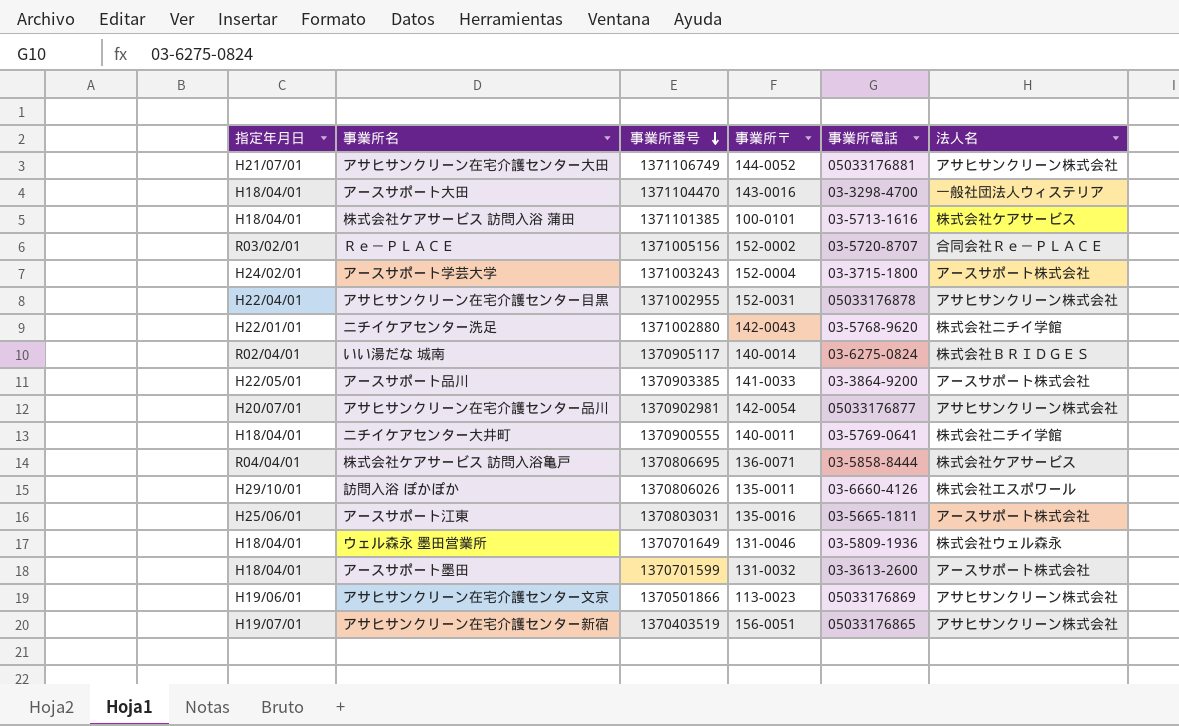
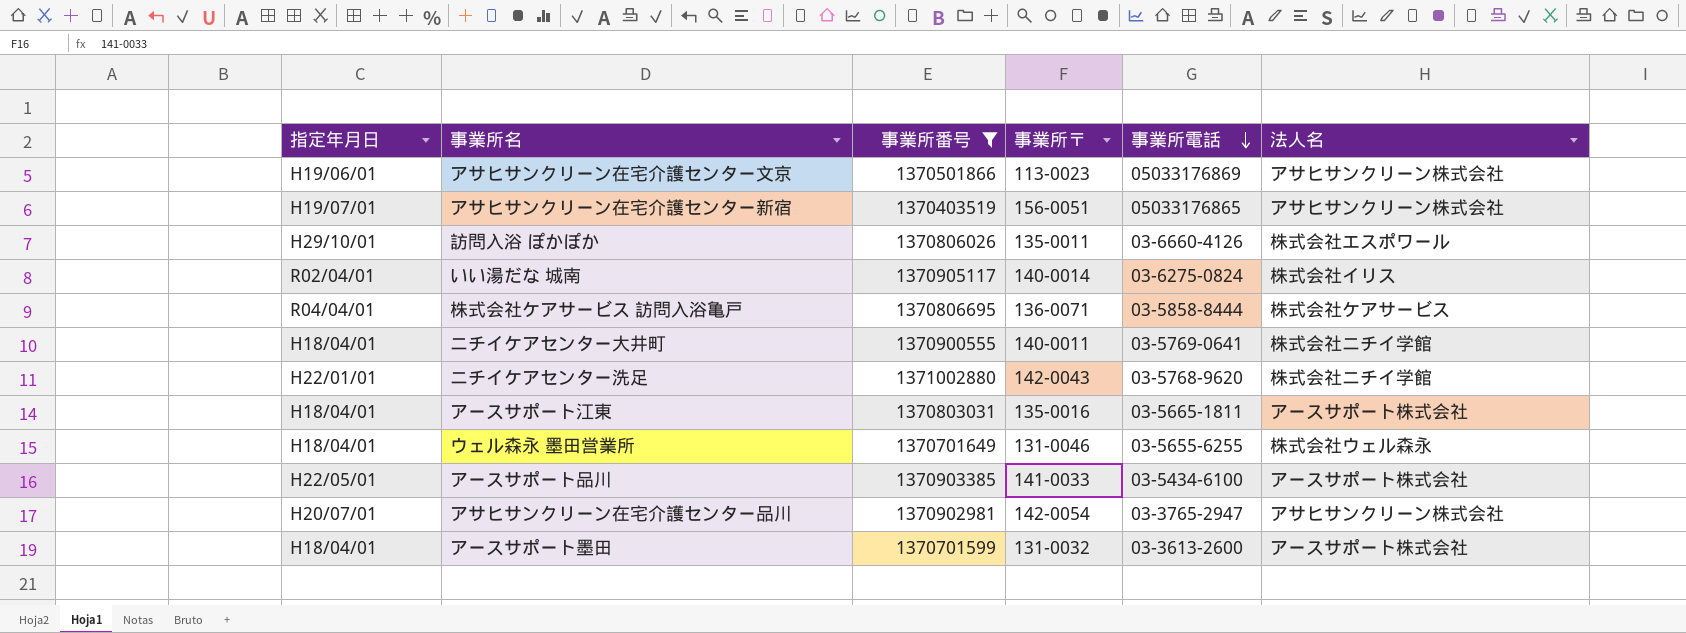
filter: none -> 事業所番号 <= 1371002880
row order: 事業所番号 descending -> 事業所電話 descending
いい湯だな 城南 | 法人名: 株式会社ＢＲＩＤＧＥＳ -> 株式会社イリス
アースサポート江東 | 指定年月日: H25/06/01 -> H18/04/01
ウェル森永 墨田営業所 | 事業所電話: 03-5809-1936 -> 03-5655-6255
アースサポート品川 | 事業所電話: 03-3864-9200 -> 03-5434-6100
アサヒサンクリーン在宅介護センター品川 | 事業所電話: 05033176877 -> 03-3765-2947

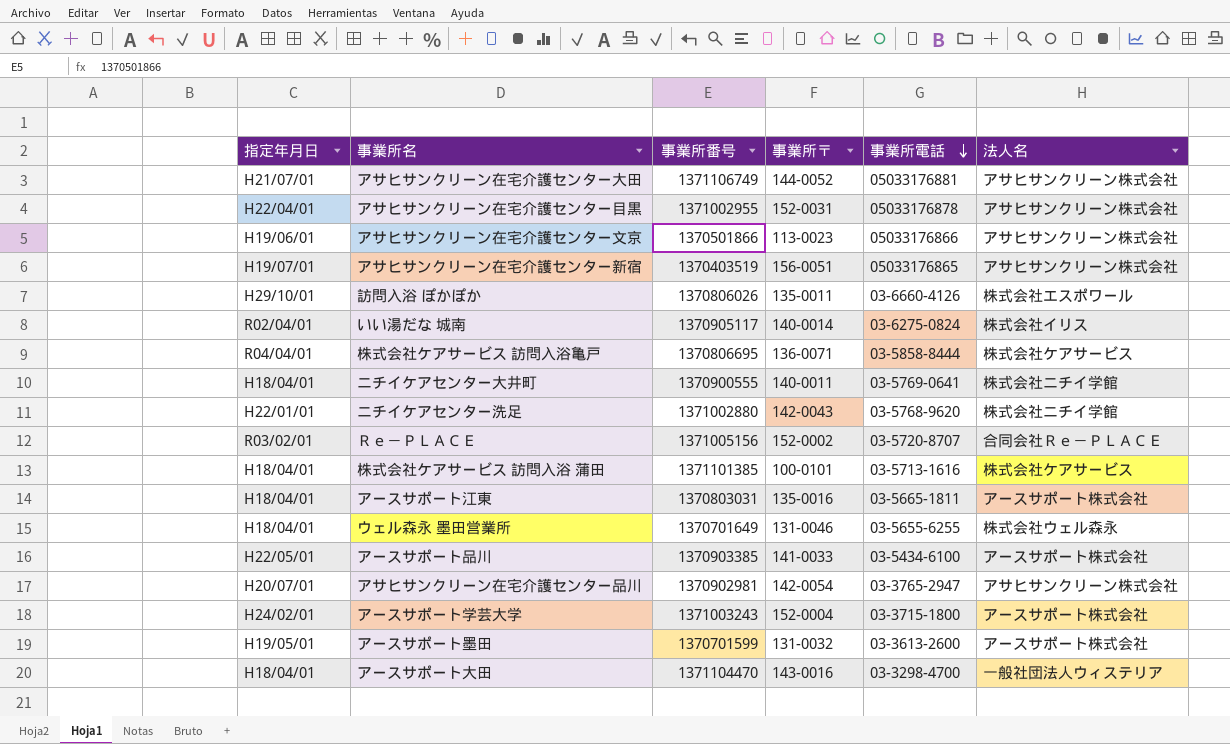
filter: 事業所番号 <= 1371002880 -> none
アサヒサンクリーン在宅介護センター文京 | 事業所電話: 05033176869 -> 05033176866
アースサポート墨田 | 指定年月日: H18/04/01 -> H19/05/01

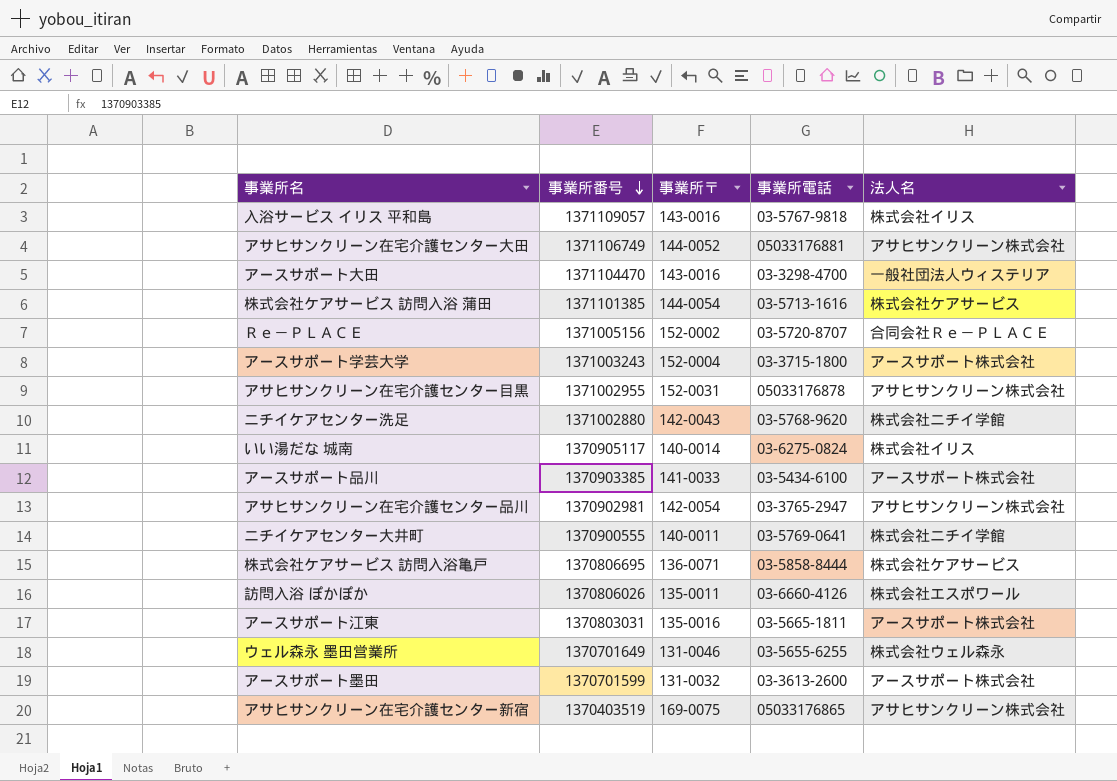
row order: 事業所電話 descending -> 事業所番号 descending
column 指定年月日 | position: 1 -> none
row アサヒサンクリーン在宅介護センター文京: H19/06/01 | 1370501866 | 113-0023 | 05033176866 | アサヒサンクリーン株式会社 -> none
row 入浴サービス イリス 平和島: none -> 1371109057 | 143-0016 | 03-5767-9818 | 株式会社イリス
株式会社ケアサービス 訪問入浴 蒲田 | 事業所〒: 100-0101 -> 144-0054
アサヒサンクリーン在宅介護センター新宿 | 事業所〒: 156-0051 -> 169-0075

